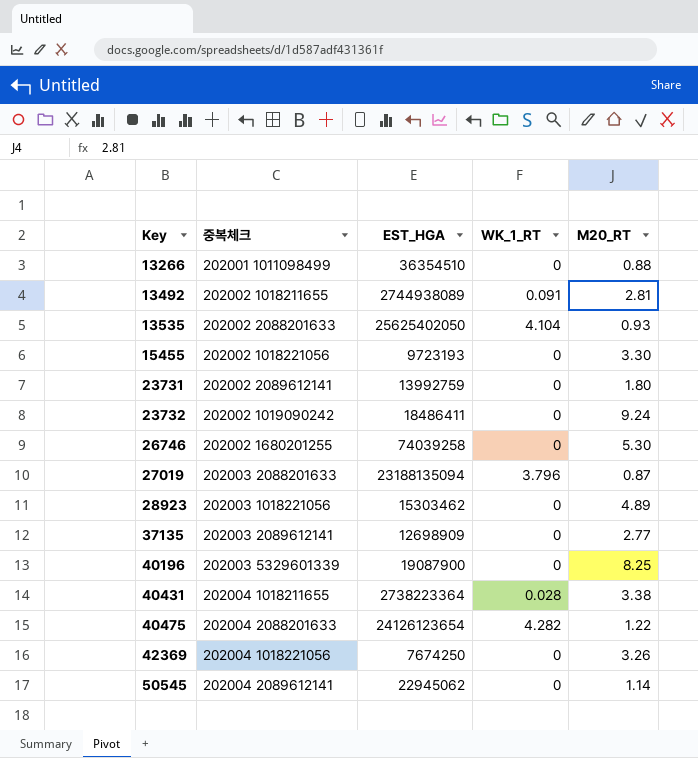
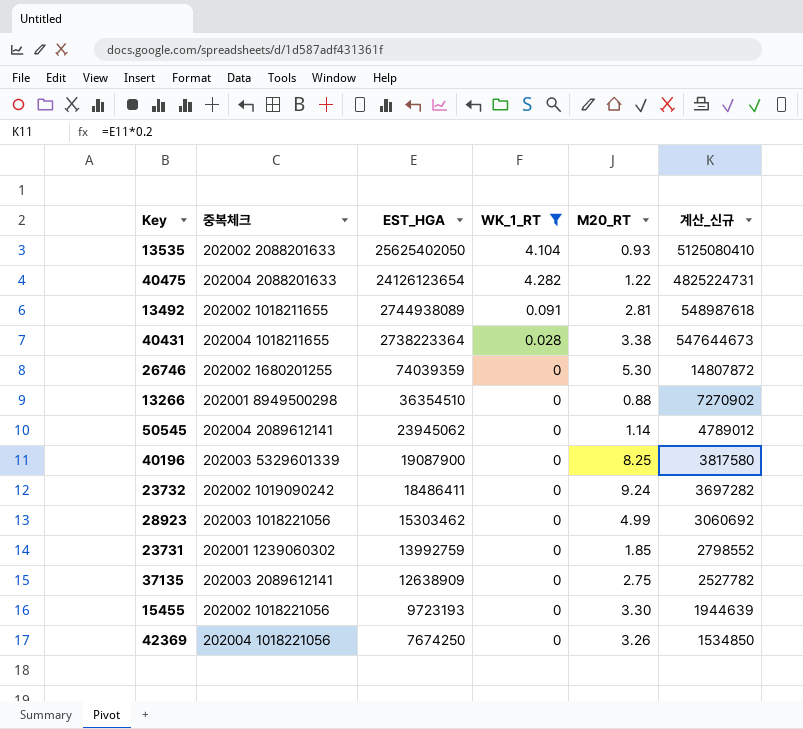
filter: none -> WK_1_RT != 3.796
row order: Key ascending -> EST_HGA descending
column 계산_신규 | formula: none -> [EST_HGA] * 0.2
26746 | EST_HGA: 74039258 -> 74039359
13266 | 중복체크: 202001 1011098499 -> 202001 8949500298
50545 | EST_HGA: 22945062 -> 23945062
28923 | M20_RT: 4.89 -> 4.99
23731 | 중복체크: 202002 2089612141 -> 202001 1239060302
23731 | M20_RT: 1.80 -> 1.85
37135 | EST_HGA: 12698909 -> 12638909
37135 | M20_RT: 2.77 -> 2.75

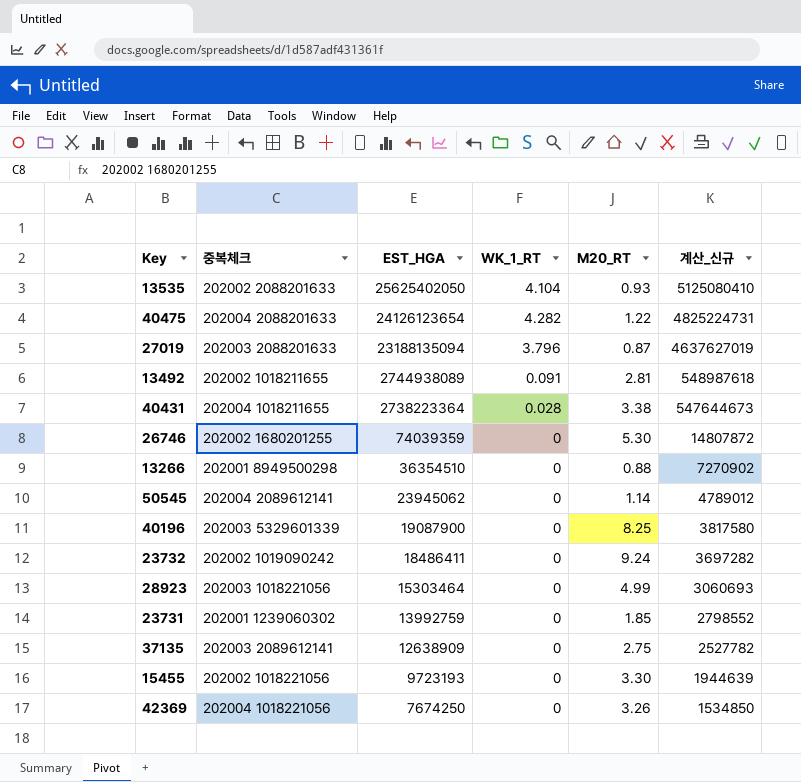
filter: WK_1_RT != 3.796 -> none
28923 | EST_HGA: 15303462 -> 15303464
28923 | 계산_신규: 3060692 -> 3060693

